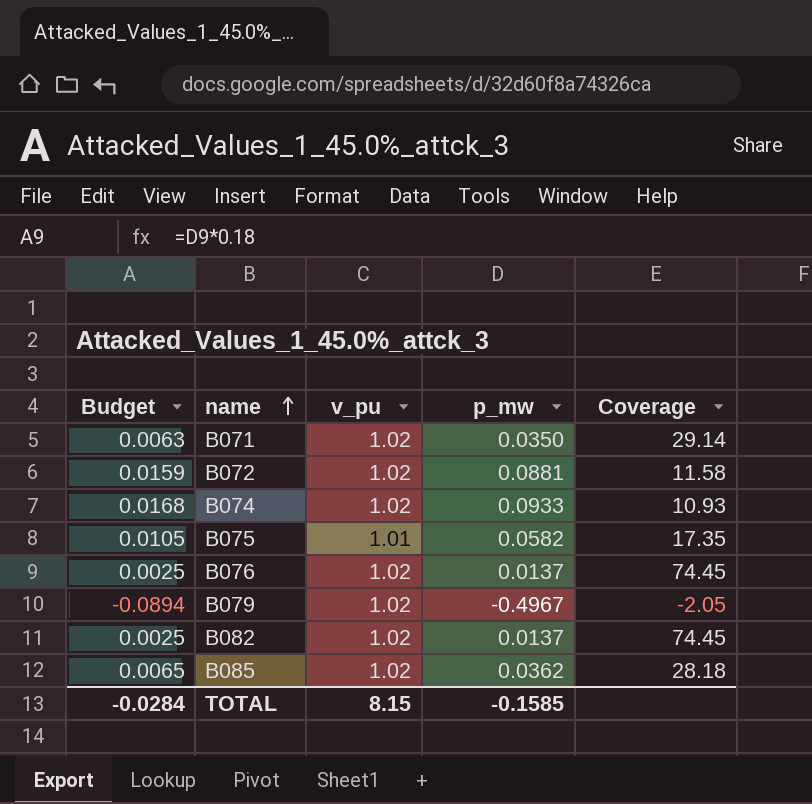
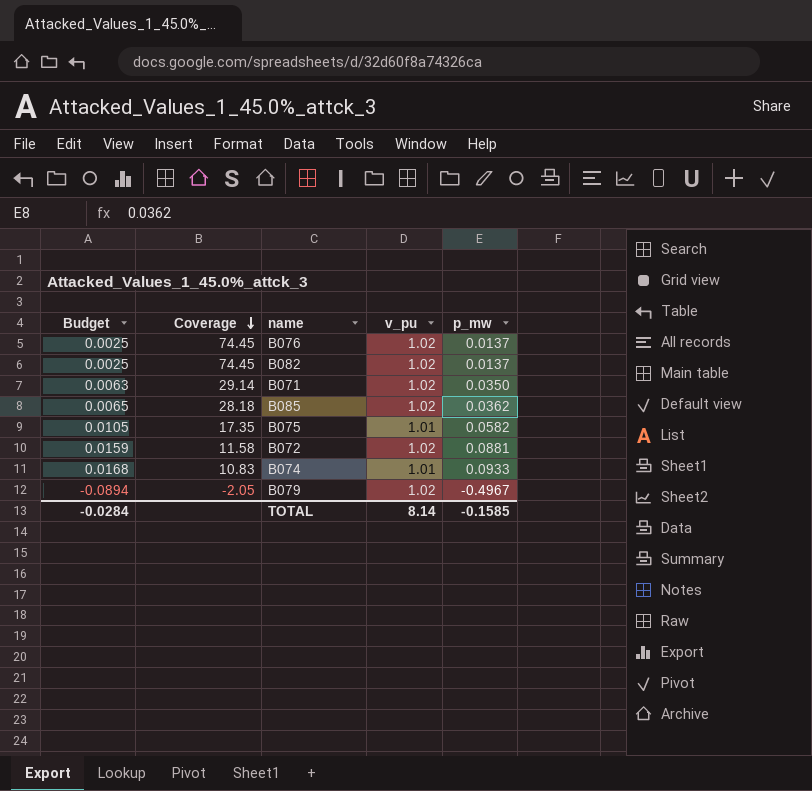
row order: name ascending -> Coverage descending
column Coverage | position: 5 -> 2
B074 | Coverage: 10.93 -> 10.83
B074 | v_pu: 1.02 -> 1.01
TOTAL | v_pu: 8.15 -> 8.14

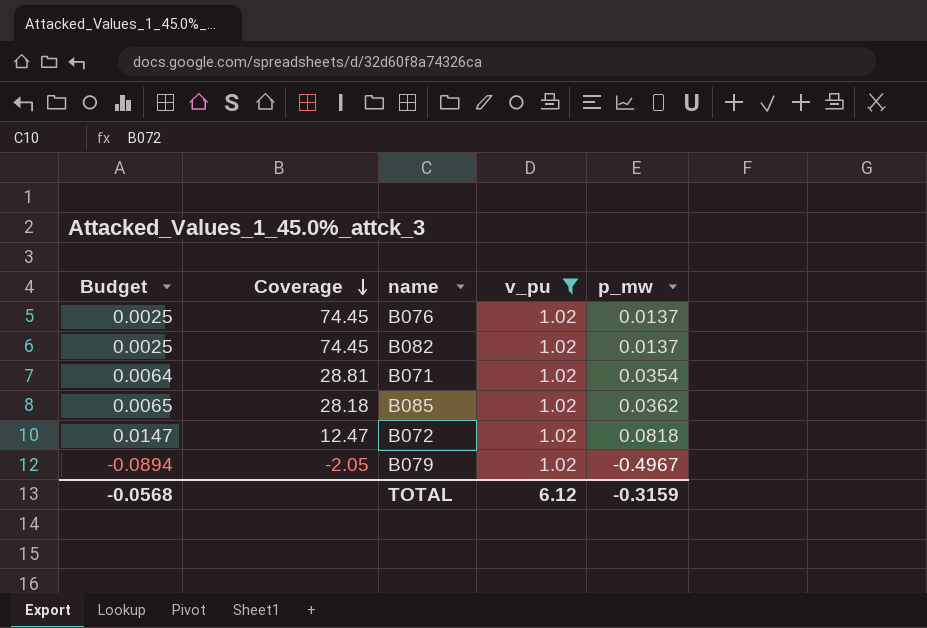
filter: none -> v_pu = 1.02
B071 | Budget: 0.0063 -> 0.0064
B071 | Coverage: 29.14 -> 28.81
B071 | p_mw: 0.0350 -> 0.0354
B072 | Budget: 0.0159 -> 0.0147
B072 | Coverage: 11.58 -> 12.47
B072 | p_mw: 0.0881 -> 0.0818
TOTAL | Budget: -0.0284 -> -0.0568
TOTAL | v_pu: 8.14 -> 6.12
TOTAL | p_mw: -0.1585 -> -0.3159

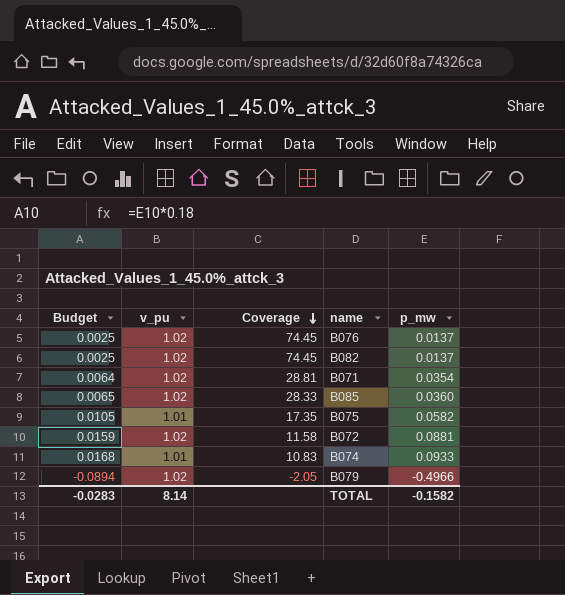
filter: v_pu = 1.02 -> none
column v_pu | position: 4 -> 2
B085 | Coverage: 28.18 -> 28.33
B085 | p_mw: 0.0362 -> 0.0360
B072 | Budget: 0.0147 -> 0.0159
B072 | Coverage: 12.47 -> 11.58
B072 | p_mw: 0.0818 -> 0.0881
B079 | p_mw: -0.4967 -> -0.4966
TOTAL | Budget: -0.0568 -> -0.0283
TOTAL | v_pu: 6.12 -> 8.14
TOTAL | p_mw: -0.3159 -> -0.1582

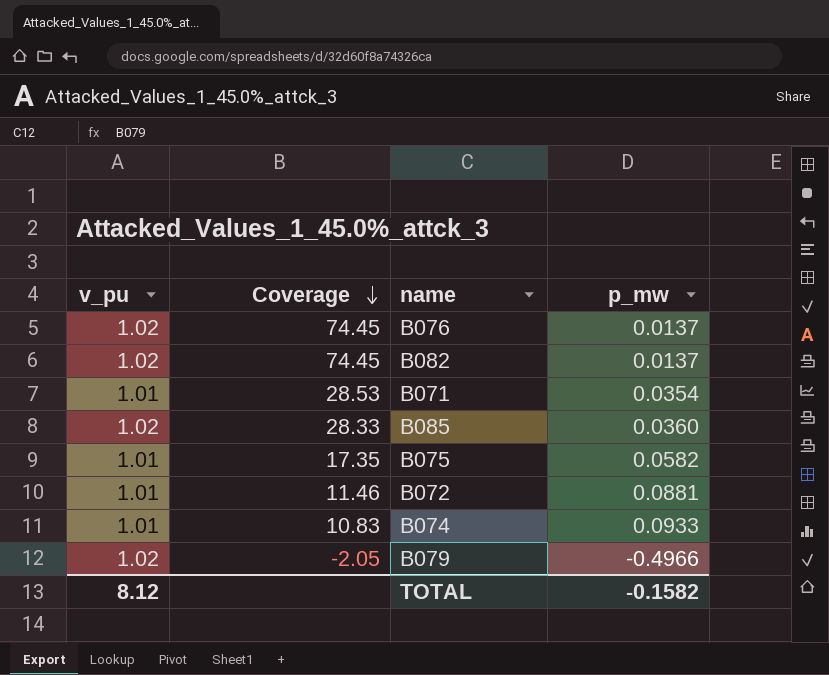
column Budget | formula: [p_mw] * 0.18 -> none
B071 | v_pu: 1.02 -> 1.01
B071 | Coverage: 28.81 -> 28.53
B072 | v_pu: 1.02 -> 1.01
B072 | Coverage: 11.58 -> 11.46
TOTAL | v_pu: 8.14 -> 8.12

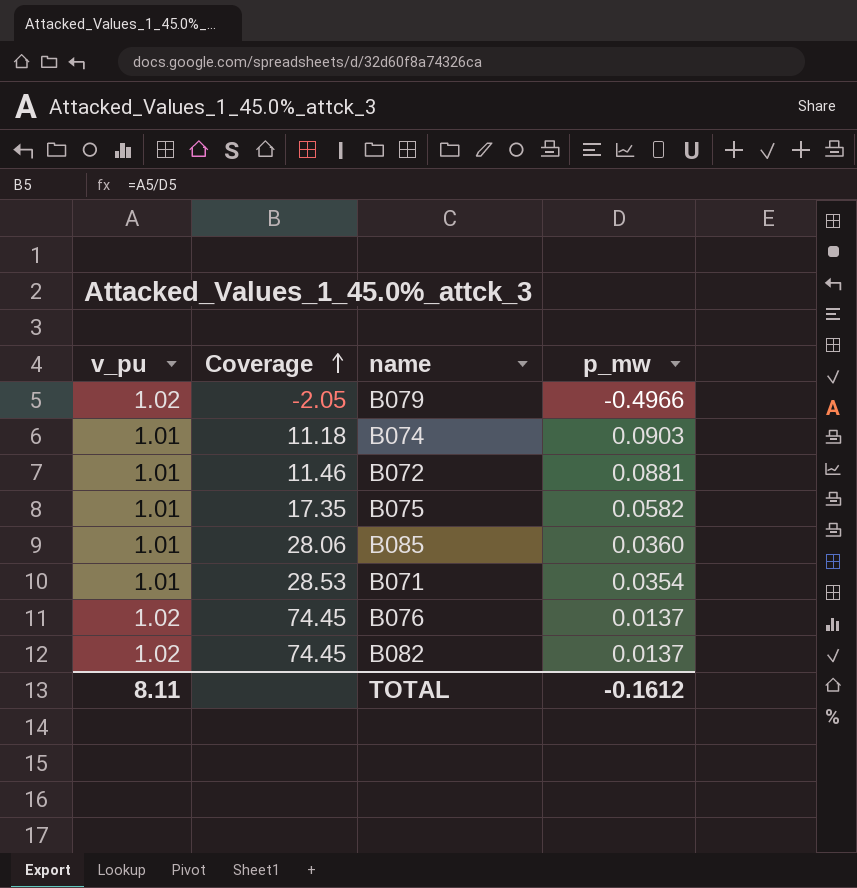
row order: Coverage descending -> Coverage ascending
B074 | Coverage: 10.83 -> 11.18
B074 | p_mw: 0.0933 -> 0.0903
B085 | v_pu: 1.02 -> 1.01
B085 | Coverage: 28.33 -> 28.06
TOTAL | v_pu: 8.12 -> 8.11
TOTAL | p_mw: -0.1582 -> -0.1612

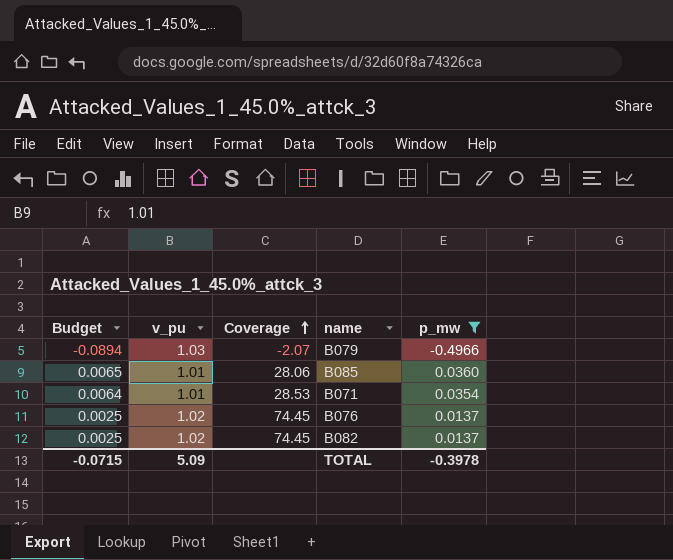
filter: none -> p_mw <= 0.0360
column Budget | formula: none -> [p_mw] * 0.18
B079 | v_pu: 1.02 -> 1.03
B079 | Coverage: -2.05 -> -2.07
TOTAL | v_pu: 8.11 -> 5.09
TOTAL | p_mw: -0.1612 -> -0.3978

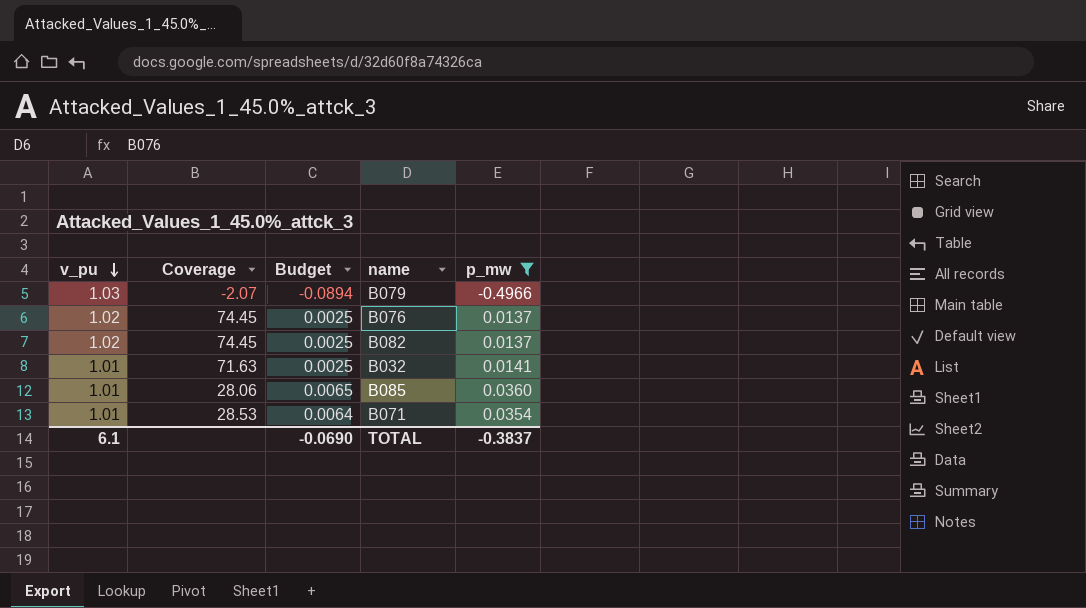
row order: Coverage ascending -> v_pu descending
column Budget | position: 1 -> 3
row B032: none -> 1.01 | 71.63 | 0.0025 | 0.0141
TOTAL | v_pu: 5.09 -> 6.1
TOTAL | Budget: -0.0715 -> -0.0690
TOTAL | p_mw: -0.3978 -> -0.3837

